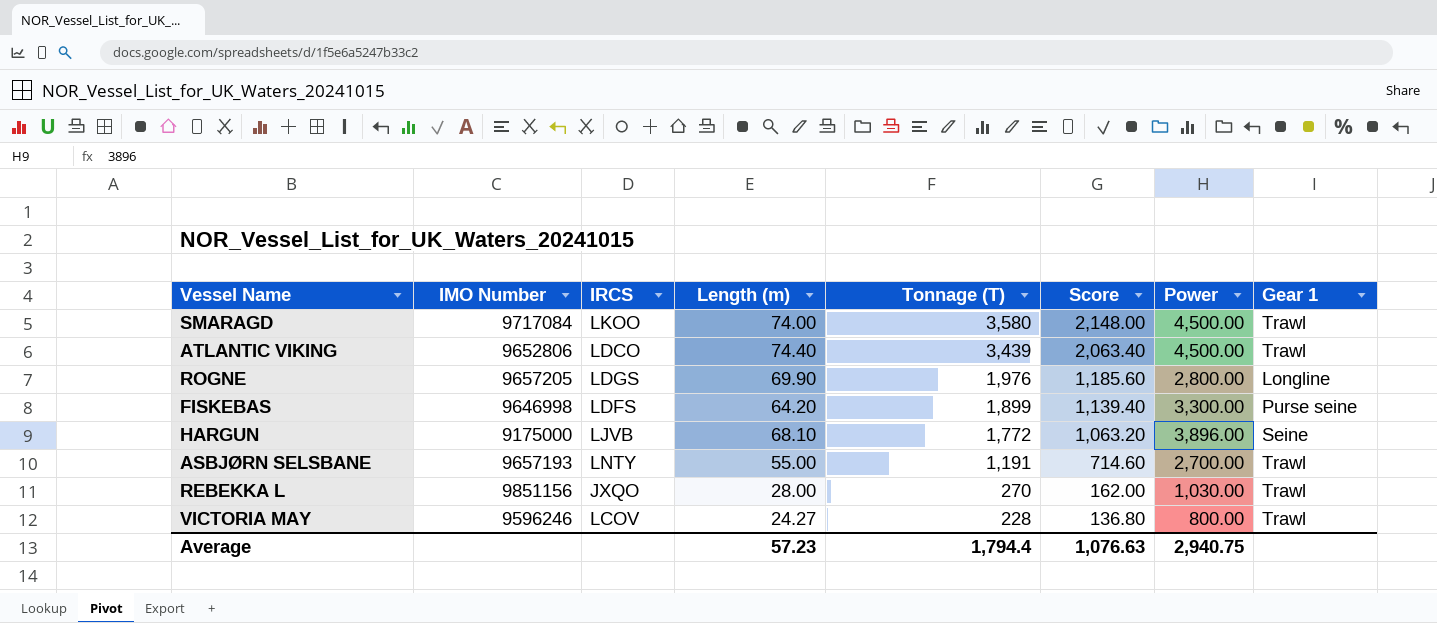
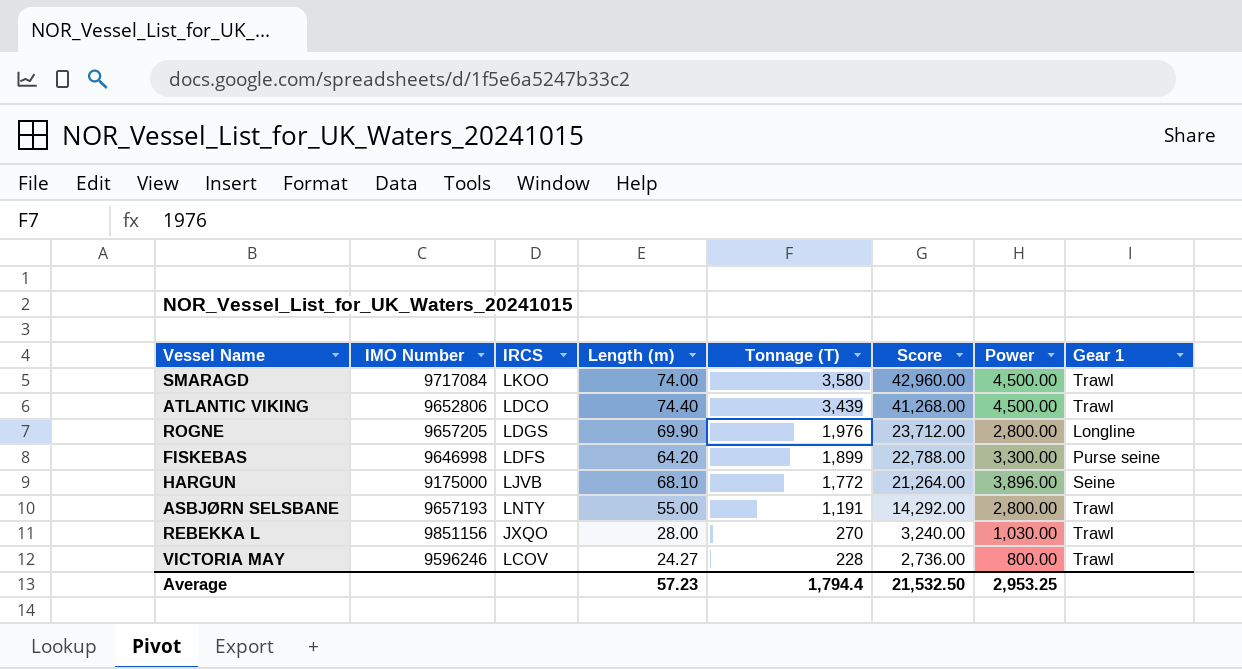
column Score | formula: [Tonnage (T)] * 0.6 -> [Tonnage (T)] * 12
ASBJØRN SELSBANE | Power: 2,700.00 -> 2,800.00
Average | Score: 1,076.63 -> 21,532.50
Average | Power: 2,940.75 -> 2,953.25

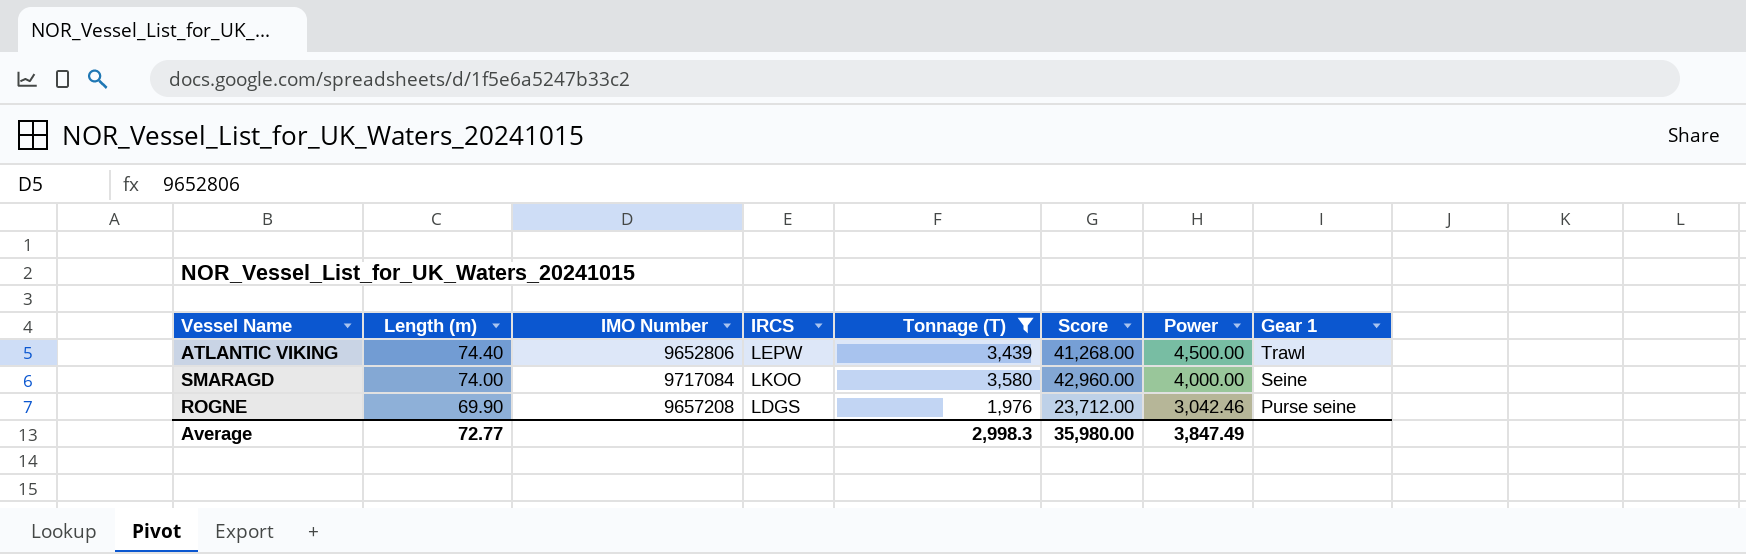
filter: none -> Tonnage (T) >= 1,976
row order: Tonnage (T) descending -> Length (m) descending
column Length (m) | position: 4 -> 2
ATLANTIC VIKING | IRCS: LDCO -> LEPW
SMARAGD | Power: 4,500.00 -> 4,000.00
SMARAGD | Gear 1: Trawl -> Seine
ROGNE | IMO Number: 9657205 -> 9657208
ROGNE | Power: 2,800.00 -> 3,042.46
ROGNE | Gear 1: Longline -> Purse seine
Average | Length (m): 57.23 -> 72.77
Average | Tonnage (T): 1,794.4 -> 2,998.3
Average | Score: 21,532.50 -> 35,980.00
Average | Power: 2,953.25 -> 3,847.49

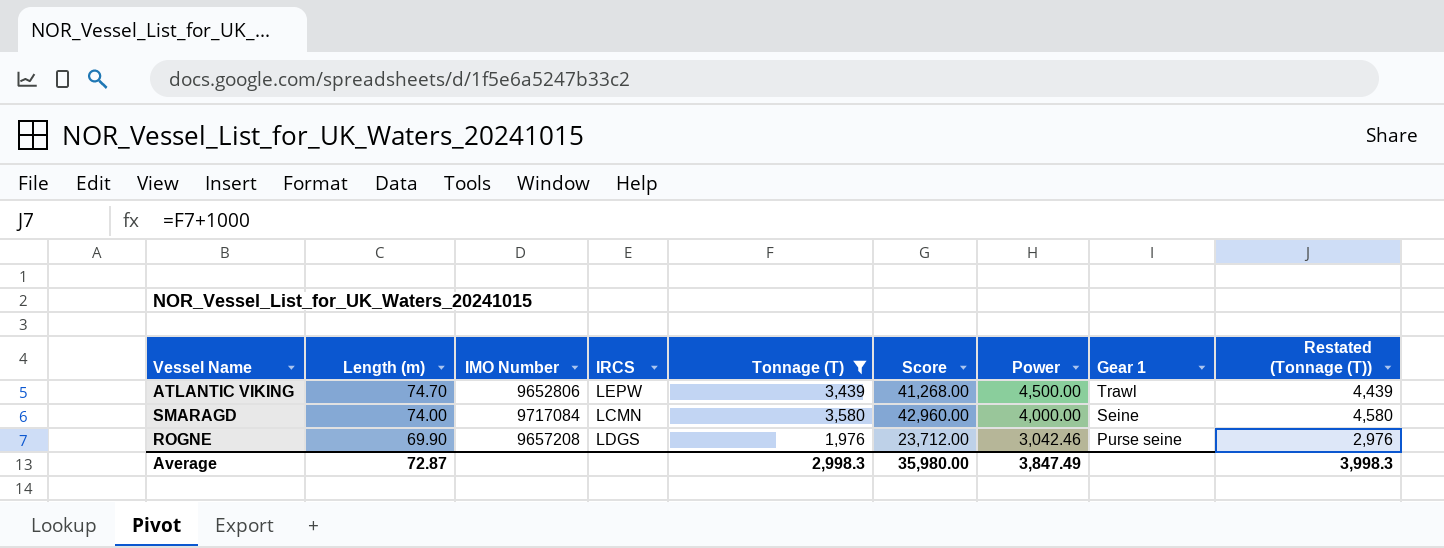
column Restated (Tonnage (T)) | formula: none -> [Tonnage (T)] + 1000
ATLANTIC VIKING | Length (m): 74.40 -> 74.70
SMARAGD | IRCS: LKOO -> LCMN
Average | Length (m): 72.77 -> 72.87

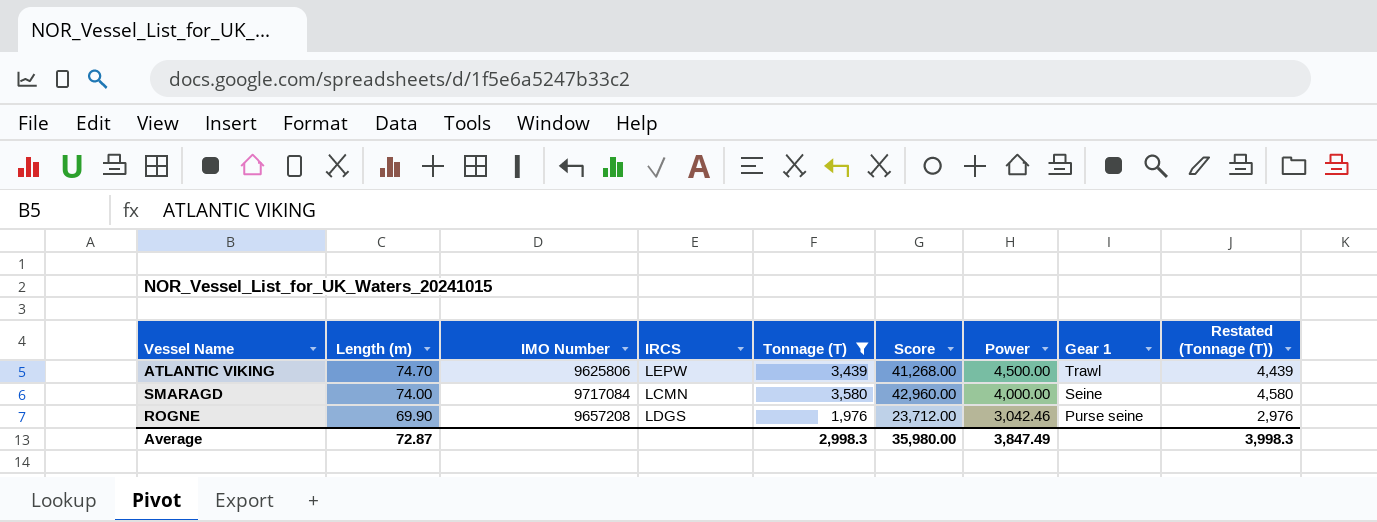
ATLANTIC VIKING | IMO Number: 9652806 -> 9625806

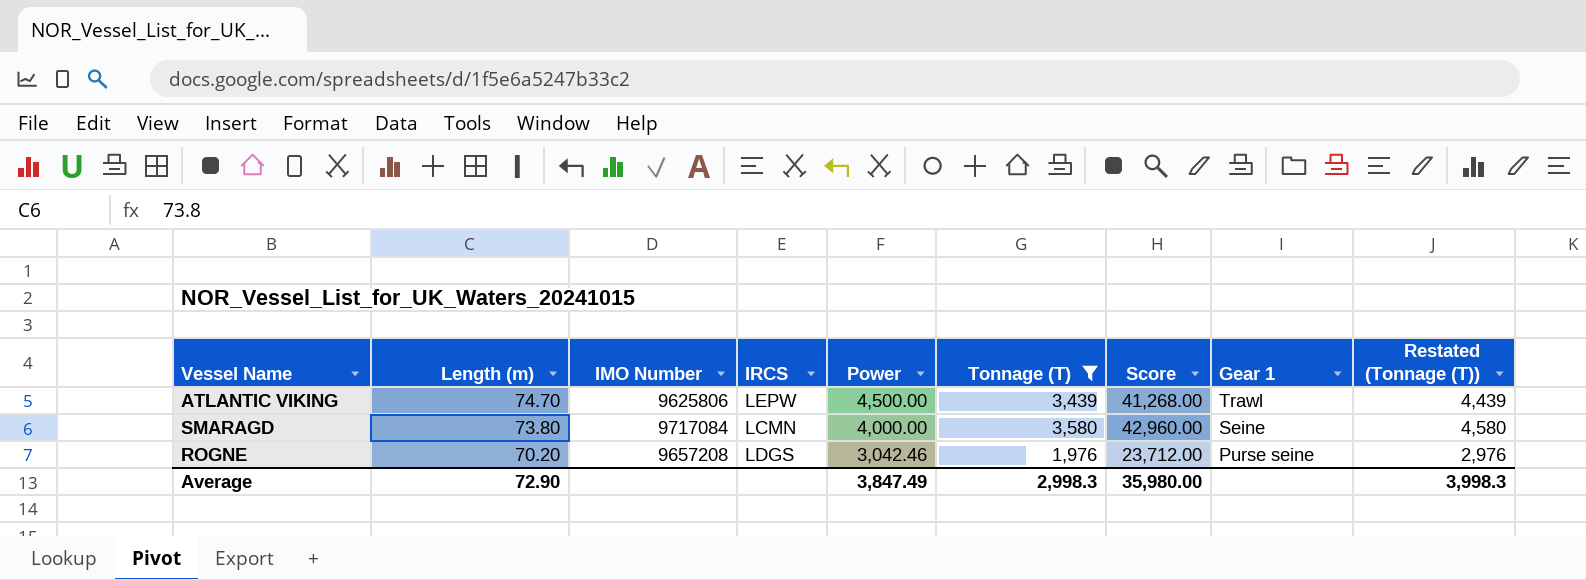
column Power | position: 7 -> 5
SMARAGD | Length (m): 74.00 -> 73.80
ROGNE | Length (m): 69.90 -> 70.20
Average | Length (m): 72.87 -> 72.90

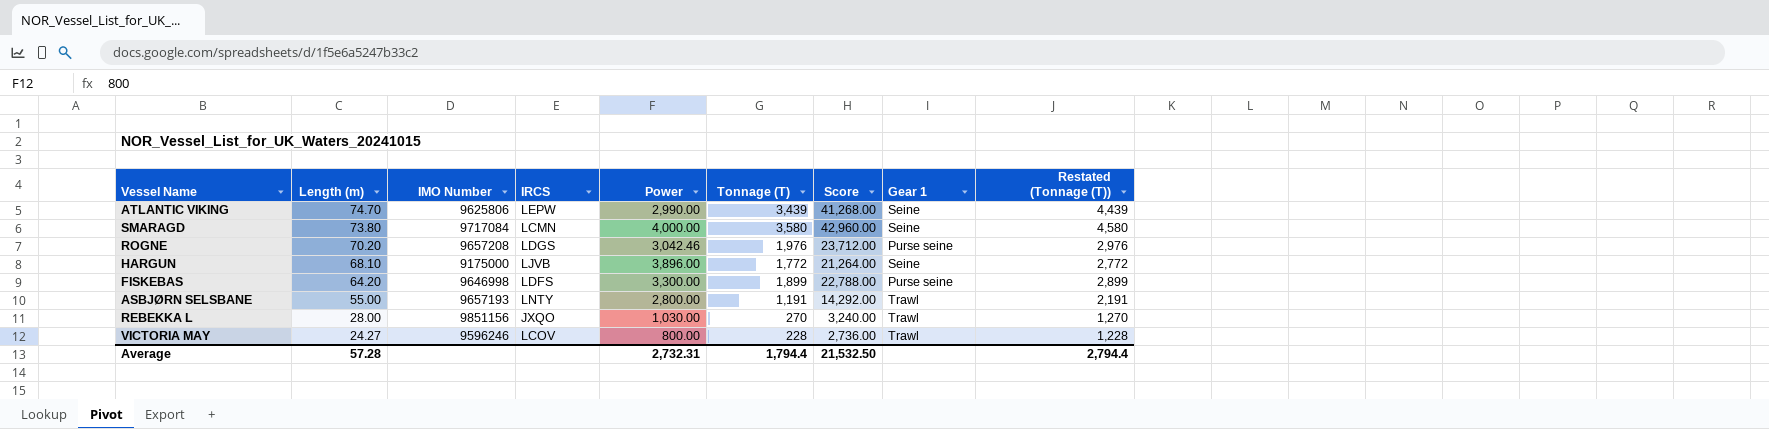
filter: Tonnage (T) >= 1,976 -> none
ATLANTIC VIKING | Power: 4,500.00 -> 2,990.00
ATLANTIC VIKING | Gear 1: Trawl -> Seine
Average | Length (m): 72.90 -> 57.28
Average | Power: 3,847.49 -> 2,732.31
Average | Tonnage (T): 2,998.3 -> 1,794.4
Average | Score: 35,980.00 -> 21,532.50
Average | Restated (Tonnage (T)): 3,998.3 -> 2,794.4

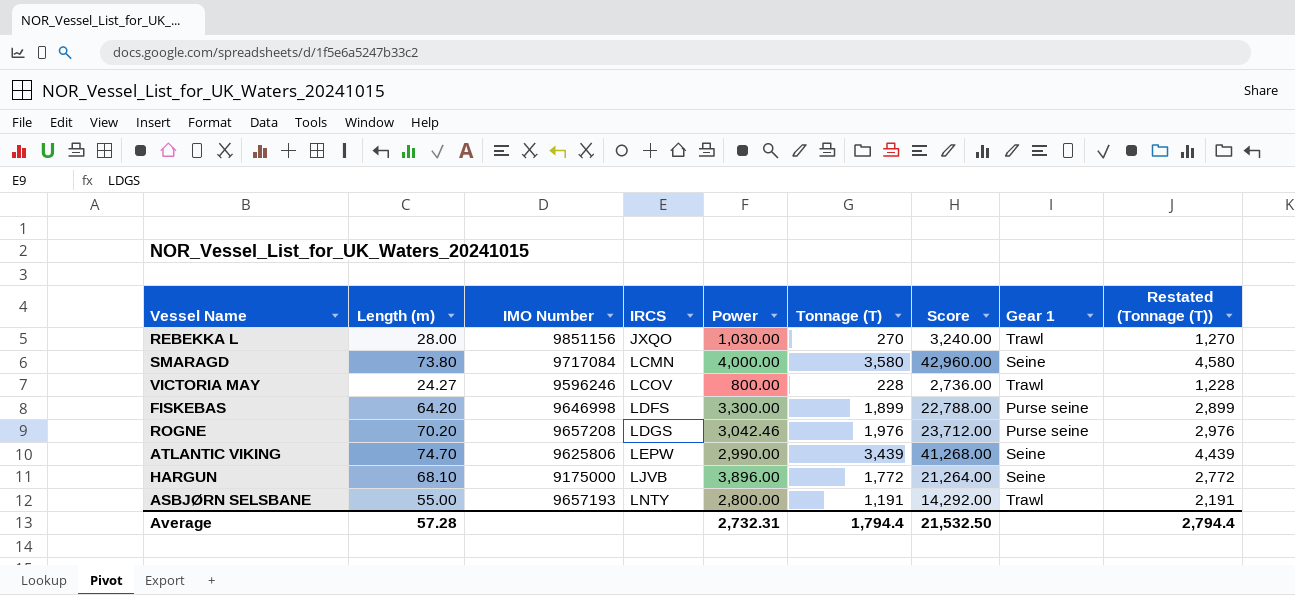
row order: Length (m) descending -> IRCS ascending

